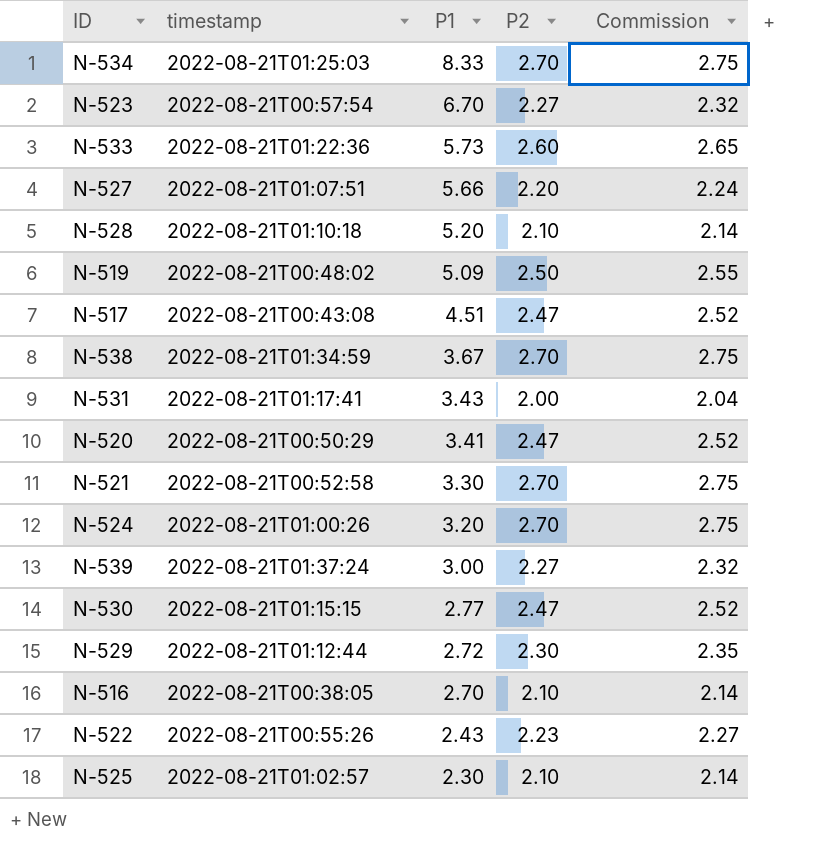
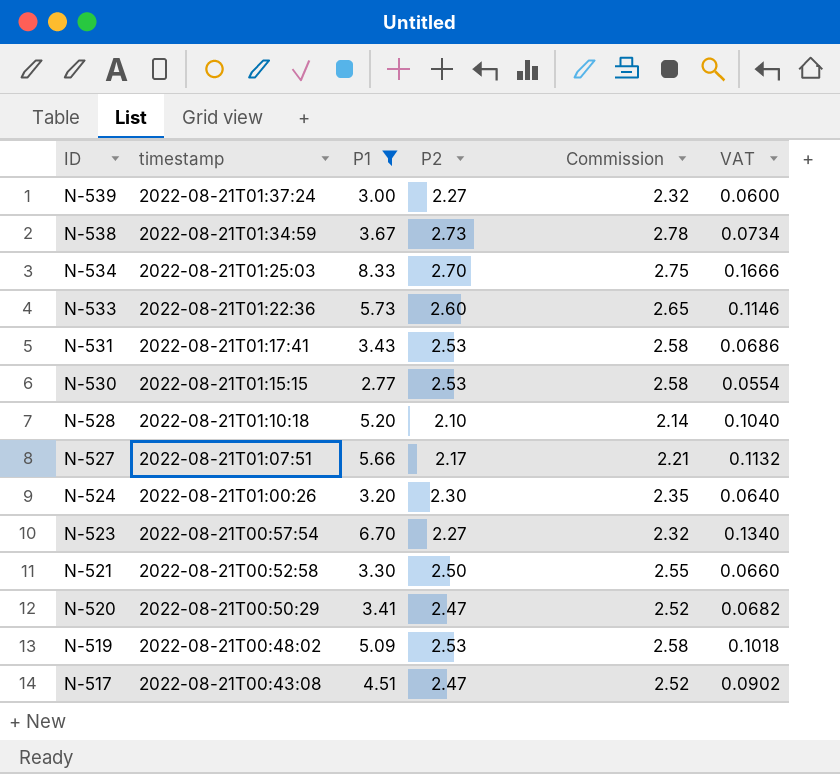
filter: none -> P1 >= 2.77
row order: P1 descending -> ID descending
column VAT | formula: none -> [P1] * 0.02
N-538 | P2: 2.70 -> 2.73
N-538 | Commission: 2.75 -> 2.78
N-531 | P2: 2.00 -> 2.53
N-531 | Commission: 2.04 -> 2.58
N-530 | P2: 2.47 -> 2.53
N-530 | Commission: 2.52 -> 2.58
N-527 | P2: 2.20 -> 2.17
N-527 | Commission: 2.24 -> 2.21
N-524 | P2: 2.70 -> 2.30
N-524 | Commission: 2.75 -> 2.35
N-521 | P2: 2.70 -> 2.50
N-521 | Commission: 2.75 -> 2.55
N-519 | P2: 2.50 -> 2.53
N-519 | Commission: 2.55 -> 2.58

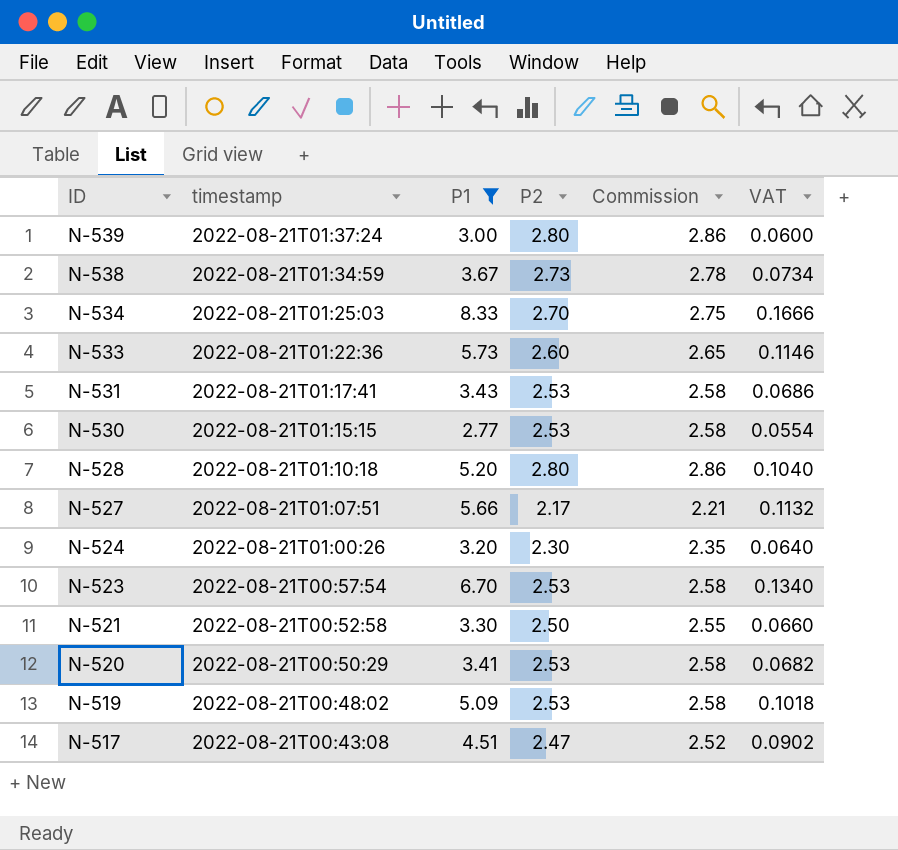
N-539 | P2: 2.27 -> 2.80
N-539 | Commission: 2.32 -> 2.86
N-528 | P2: 2.10 -> 2.80
N-528 | Commission: 2.14 -> 2.86
N-523 | P2: 2.27 -> 2.53
N-523 | Commission: 2.32 -> 2.58
N-520 | P2: 2.47 -> 2.53
N-520 | Commission: 2.52 -> 2.58

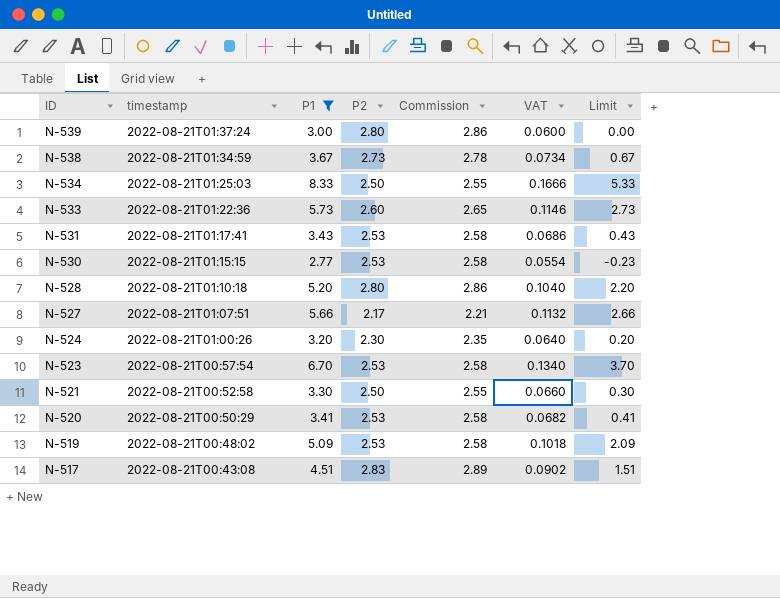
column Limit | formula: none -> [P1] - 3
N-534 | P2: 2.70 -> 2.50
N-534 | Commission: 2.75 -> 2.55
N-517 | P2: 2.47 -> 2.83
N-517 | Commission: 2.52 -> 2.89

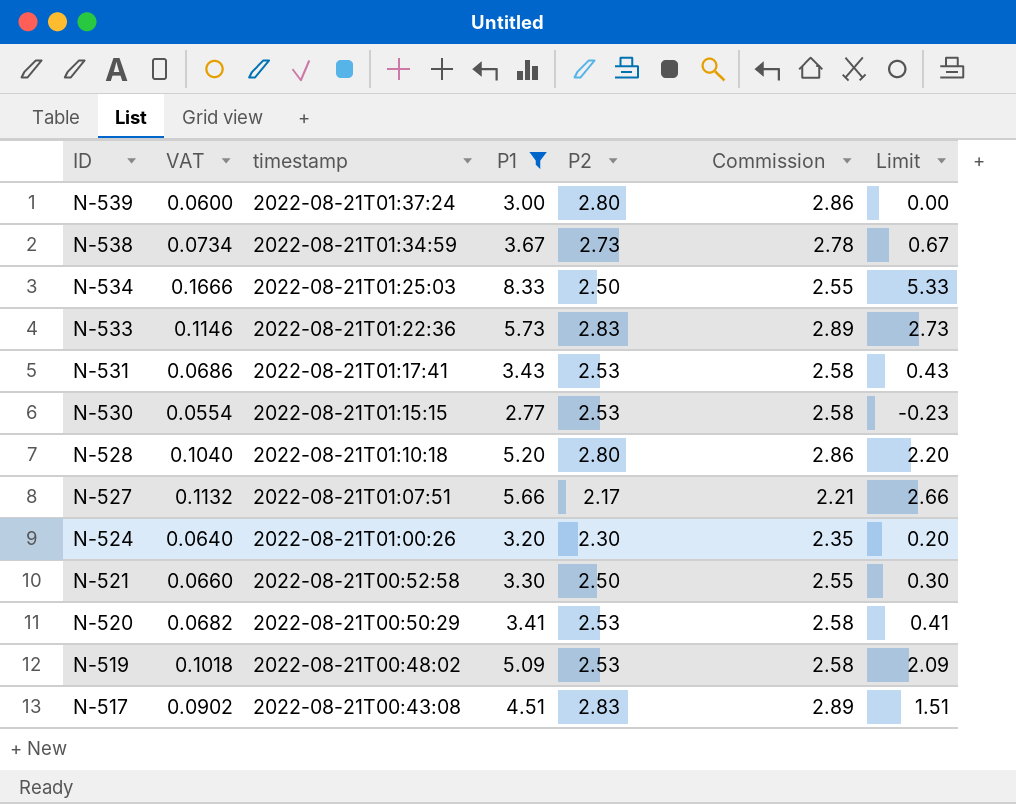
column VAT | position: 6 -> 2
row N-523: 2022-08-21T00:57:54 | 6.70 | 2.53 | 2.58 | 0.1340 | 3.70 -> none
N-533 | P2: 2.60 -> 2.83
N-533 | Commission: 2.65 -> 2.89

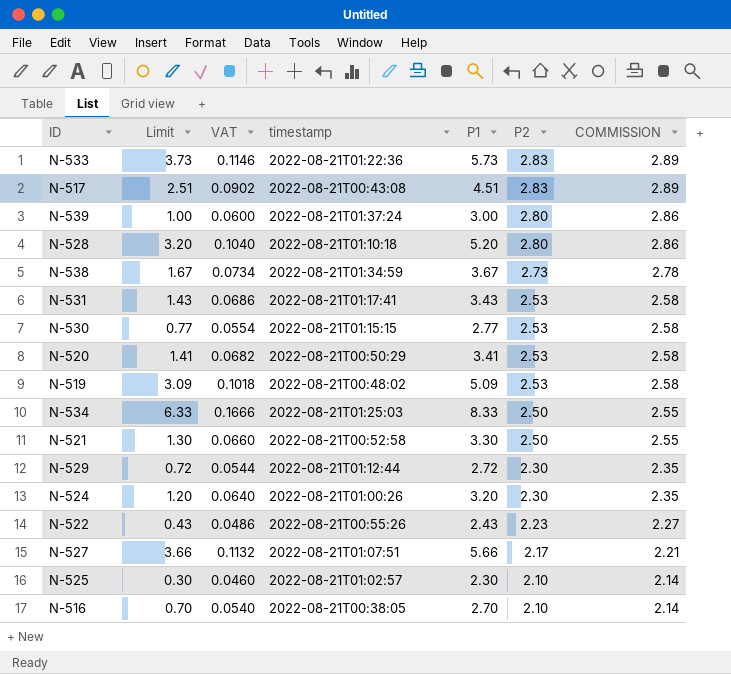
filter: P1 >= 2.77 -> none
row order: ID descending -> P2 descending
column Limit | formula: [P1] - 3 -> [P1] - 2
column Limit | position: 7 -> 2
column name: Commission -> COMMISSION

